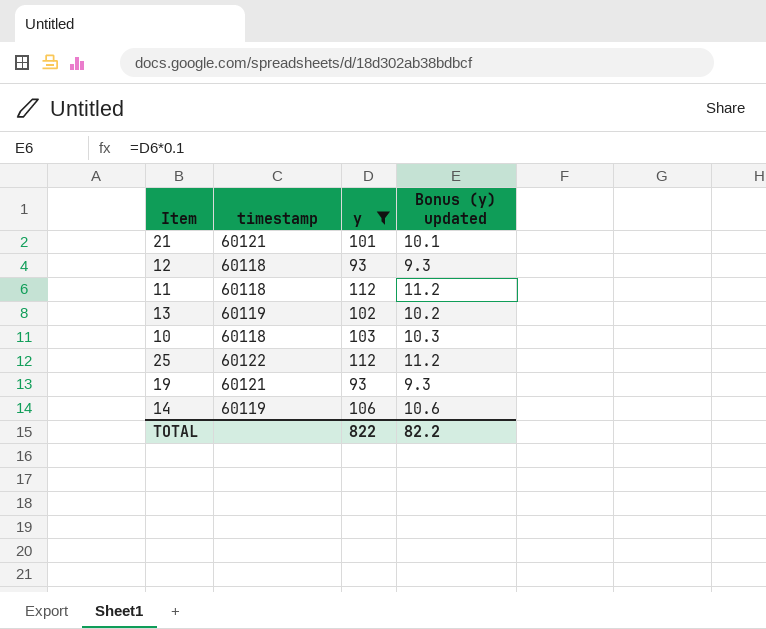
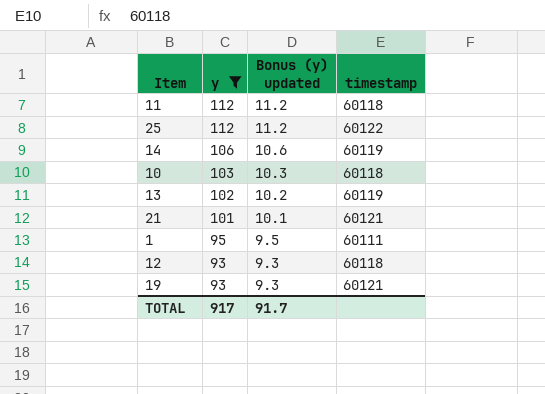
row order: none -> y descending
column timestamp | position: 2 -> 4
row 1: none -> 95 | 9.5 | 60111
TOTAL | y: 822 -> 917
TOTAL | Bonus (y) updated: 82.2 -> 91.7

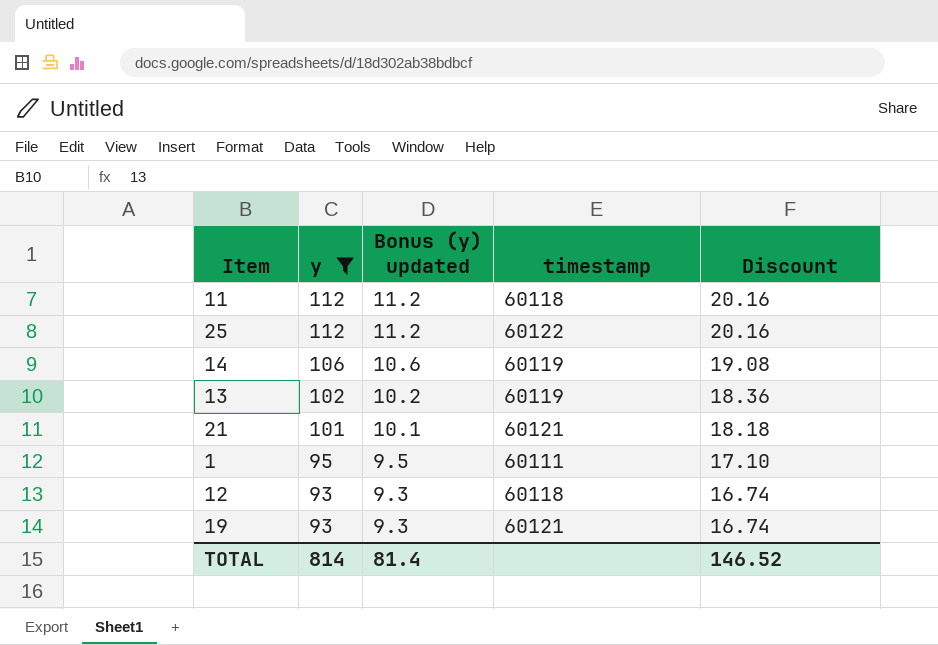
column Discount | formula: none -> [y] * 0.18
row 10: 103 | 10.3 | 60118 -> none
TOTAL | y: 917 -> 814
TOTAL | Bonus (y) updated: 91.7 -> 81.4

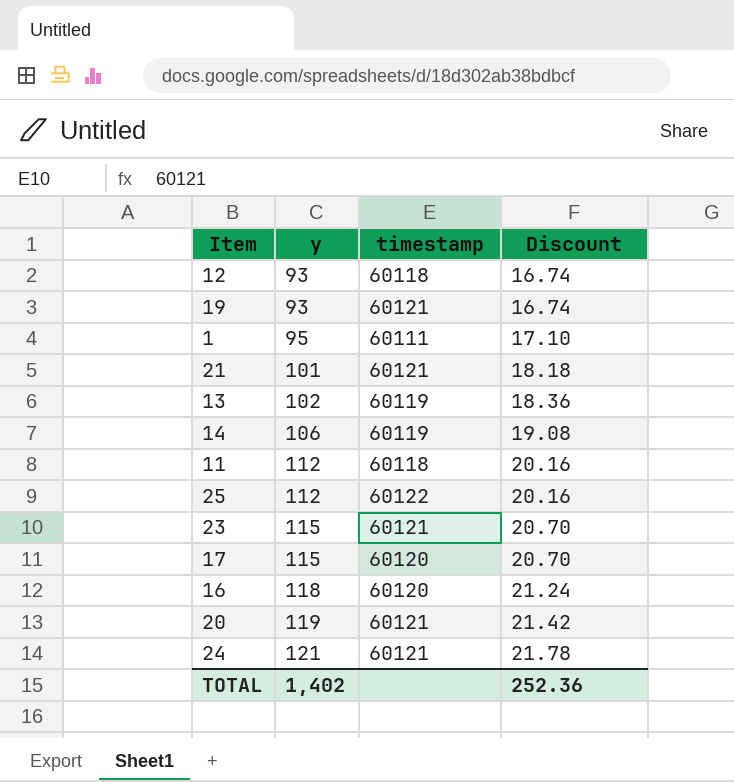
filter: y <= 112 -> none
row order: y descending -> y ascending
column Bonus (y) updated | formula: [y] * 0.1 -> none
TOTAL | y: 814 -> 1,402
TOTAL | Discount: 146.52 -> 252.36

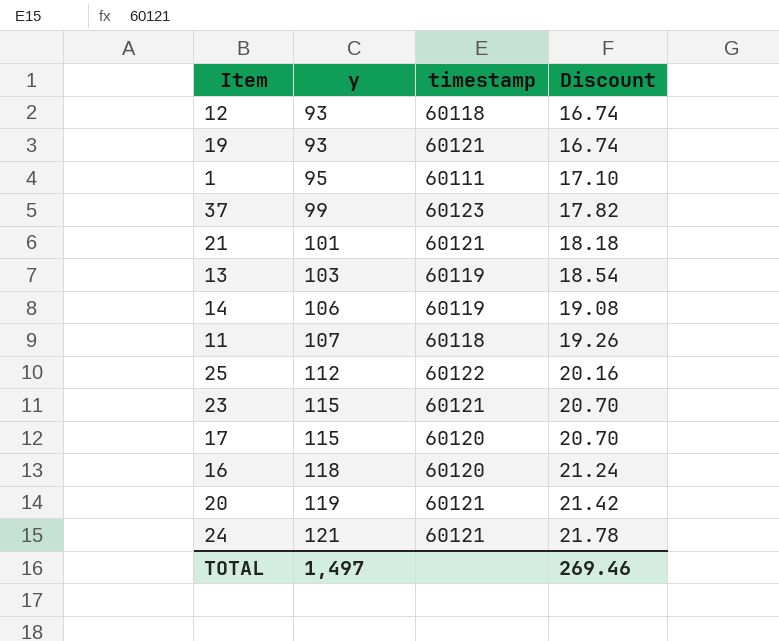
row 37: none -> 99 | 60123 | 17.82
13 | y: 102 -> 103
13 | Discount: 18.36 -> 18.54
11 | y: 112 -> 107
11 | Discount: 20.16 -> 19.26
TOTAL | y: 1,402 -> 1,497
TOTAL | Discount: 252.36 -> 269.46

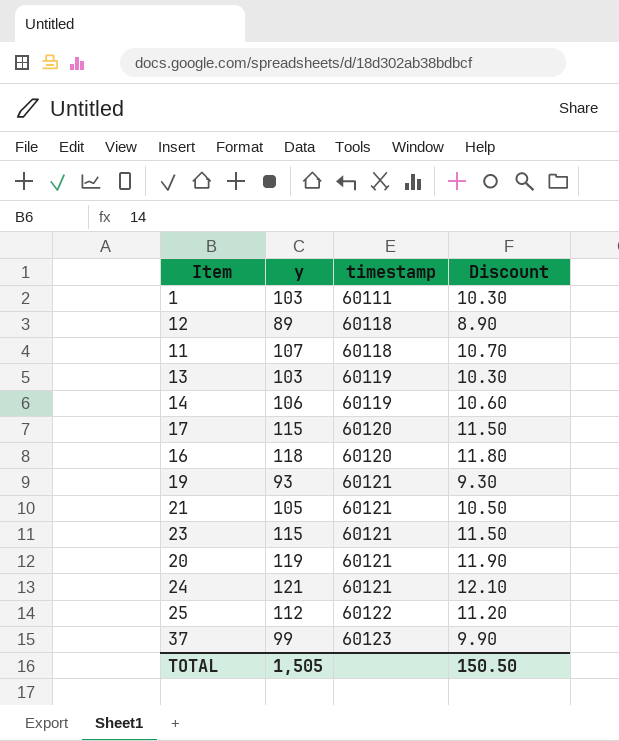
row order: y ascending -> timestamp ascending
column Discount | formula: [y] * 0.18 -> [y] * 0.1
1 | y: 95 -> 103
12 | y: 93 -> 89
21 | y: 101 -> 105
TOTAL | y: 1,497 -> 1,505
TOTAL | Discount: 269.46 -> 150.50

